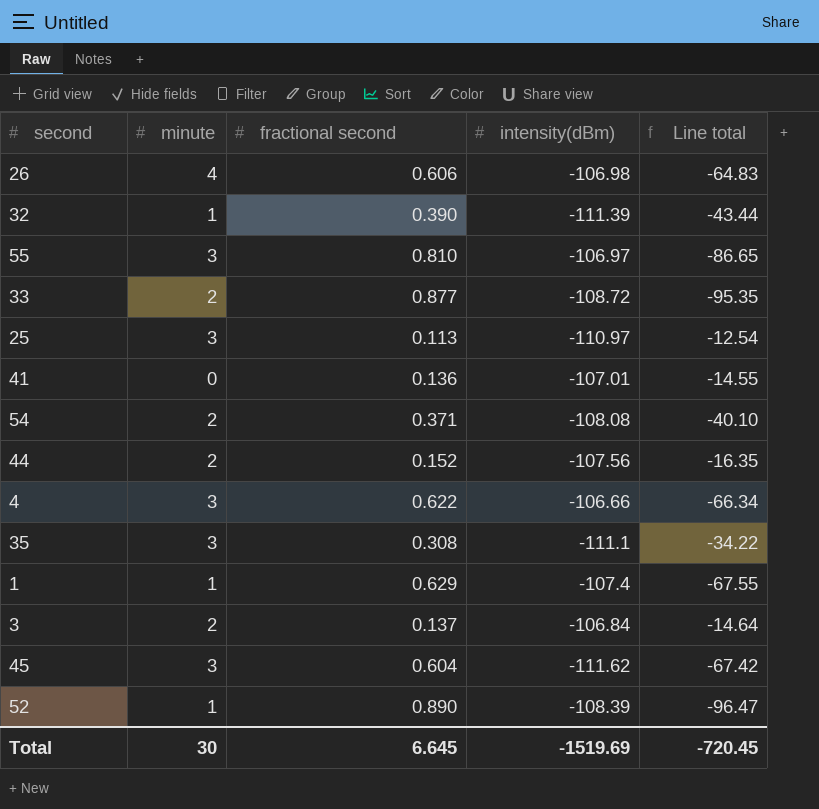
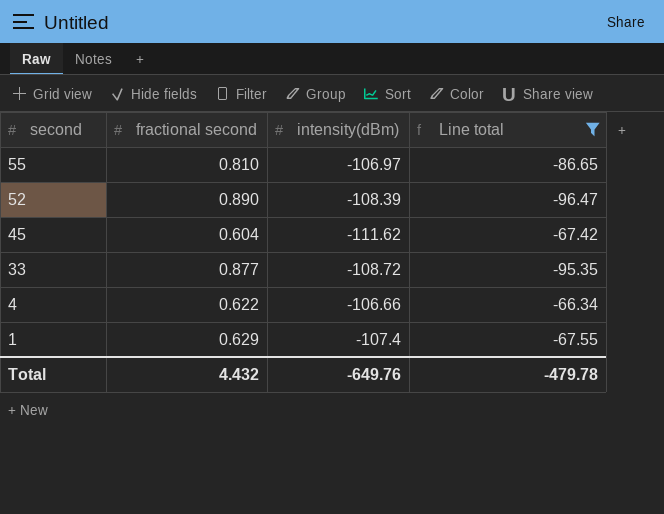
filter: none -> Line total <= -66.34
row order: none -> second descending
column minute | position: 2 -> none
Total | fractional second: 6.645 -> 4.432
Total | intensity(dBm): -1519.69 -> -649.76
Total | Line total: -720.45 -> -479.78

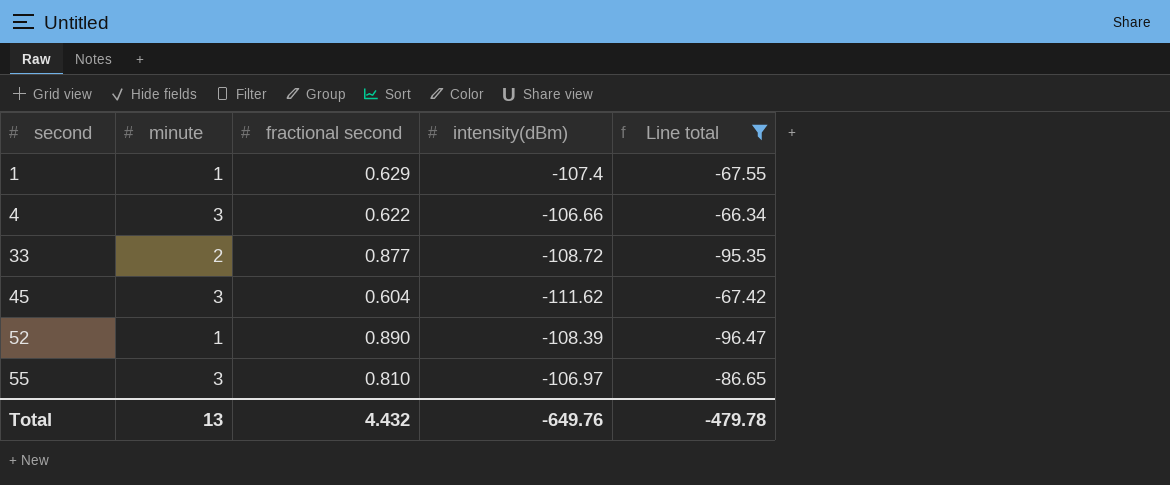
row order: second descending -> second ascending
column minute | position: none -> 2

